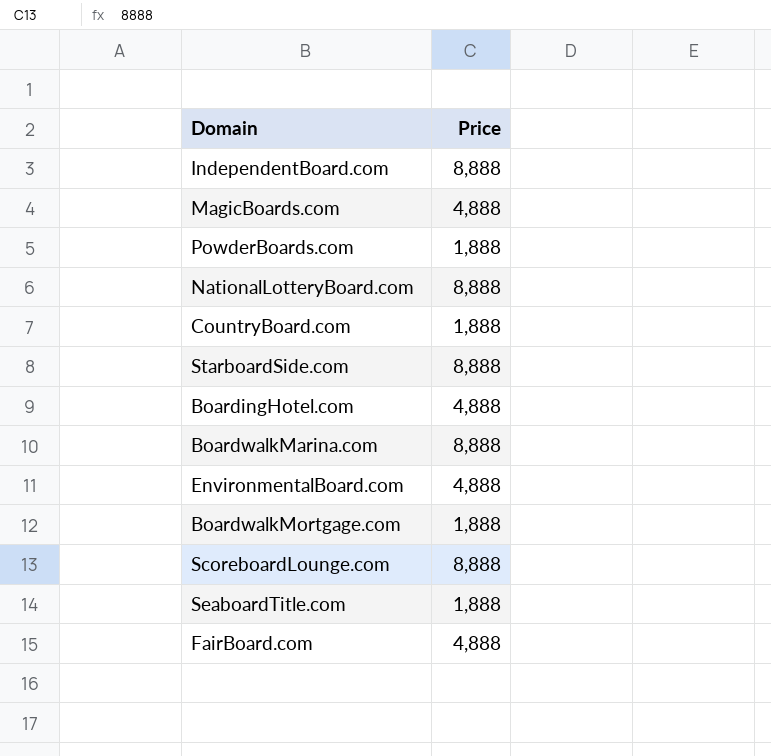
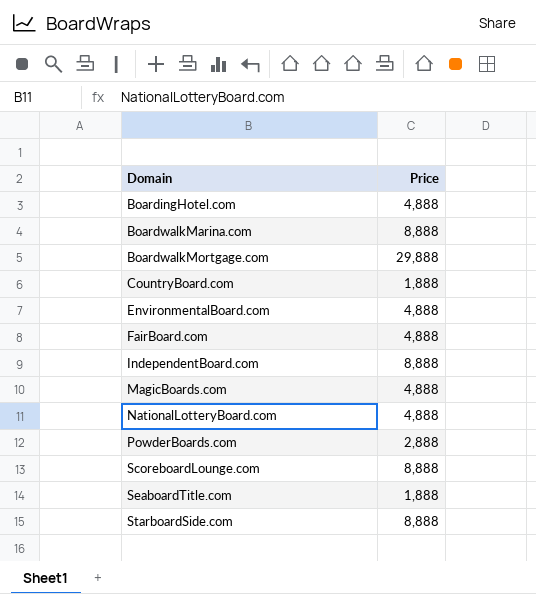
row order: none -> Domain ascending
BoardwalkMortgage.com | Price: 1,888 -> 29,888
NationalLotteryBoard.com | Price: 8,888 -> 4,888
PowderBoards.com | Price: 1,888 -> 2,888

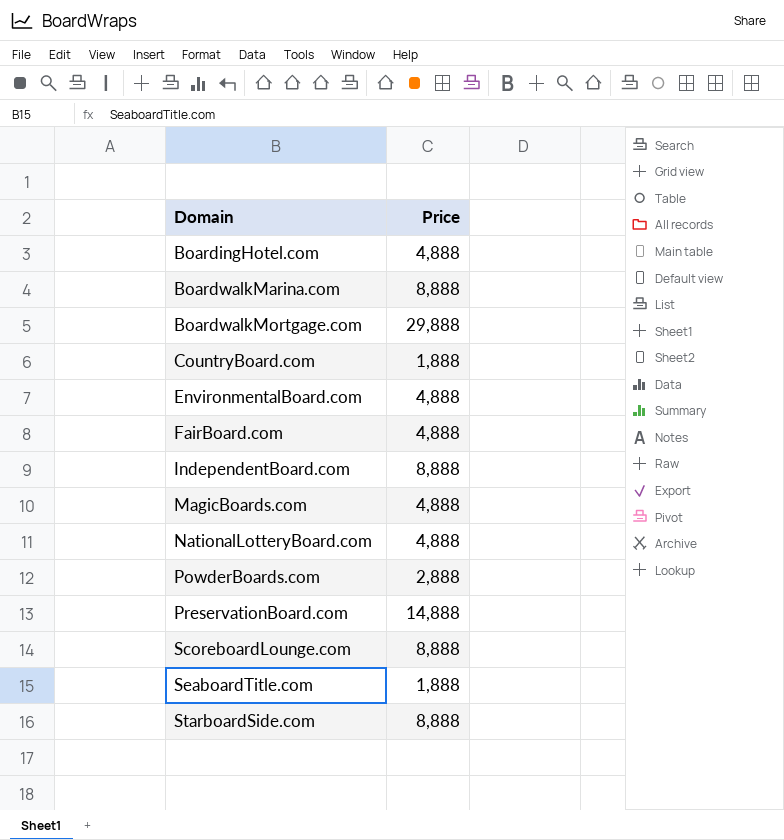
row PreservationBoard.com: none -> 14,888

